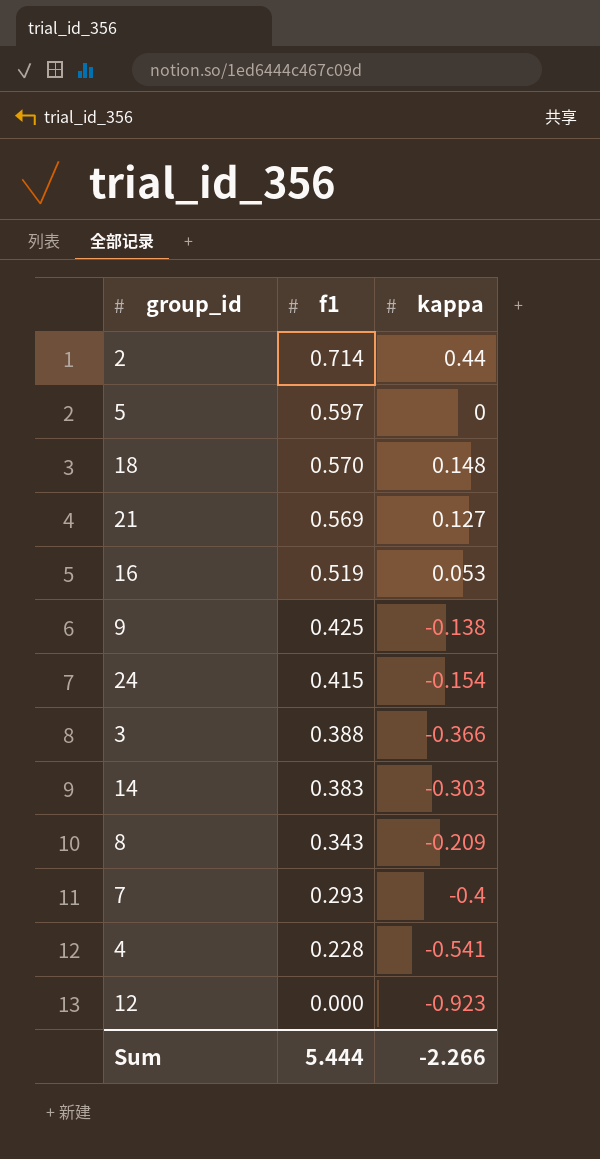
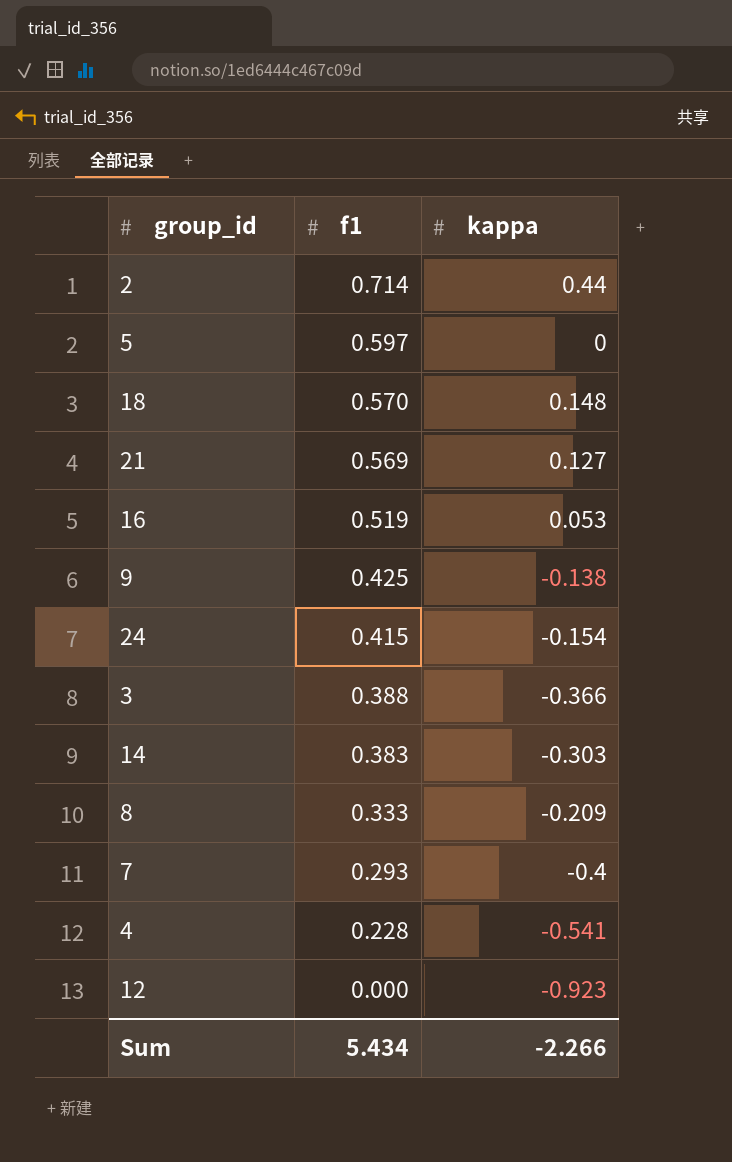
8 | f1: 0.343 -> 0.333
Sum | f1: 5.444 -> 5.434

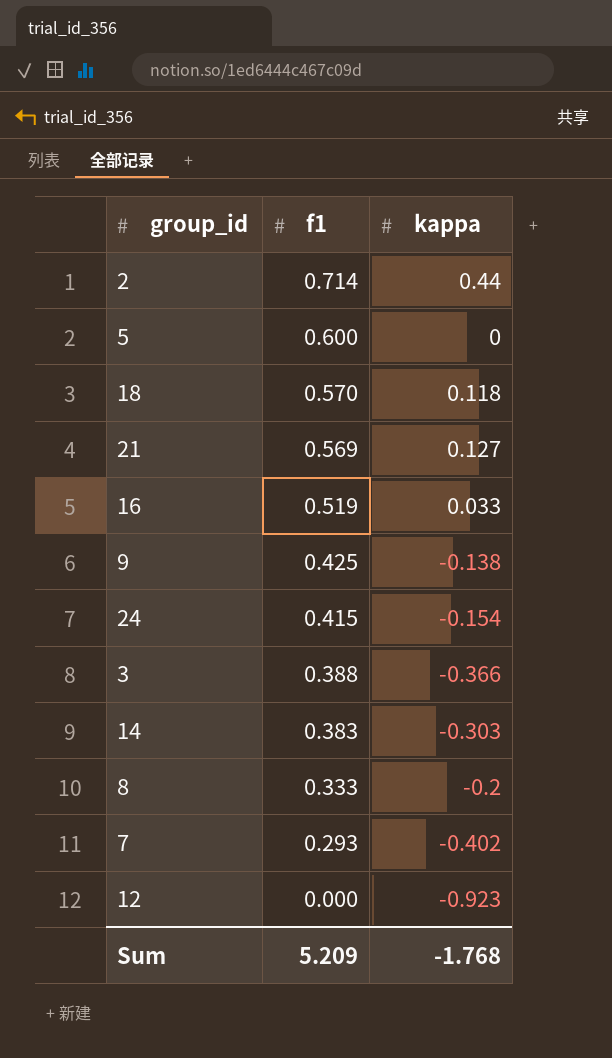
row 4: 0.228 | -0.541 -> none
5 | f1: 0.597 -> 0.600
18 | kappa: 0.148 -> 0.118
16 | kappa: 0.053 -> 0.033
8 | kappa: -0.209 -> -0.2
7 | kappa: -0.4 -> -0.402
Sum | f1: 5.434 -> 5.209
Sum | kappa: -2.266 -> -1.768

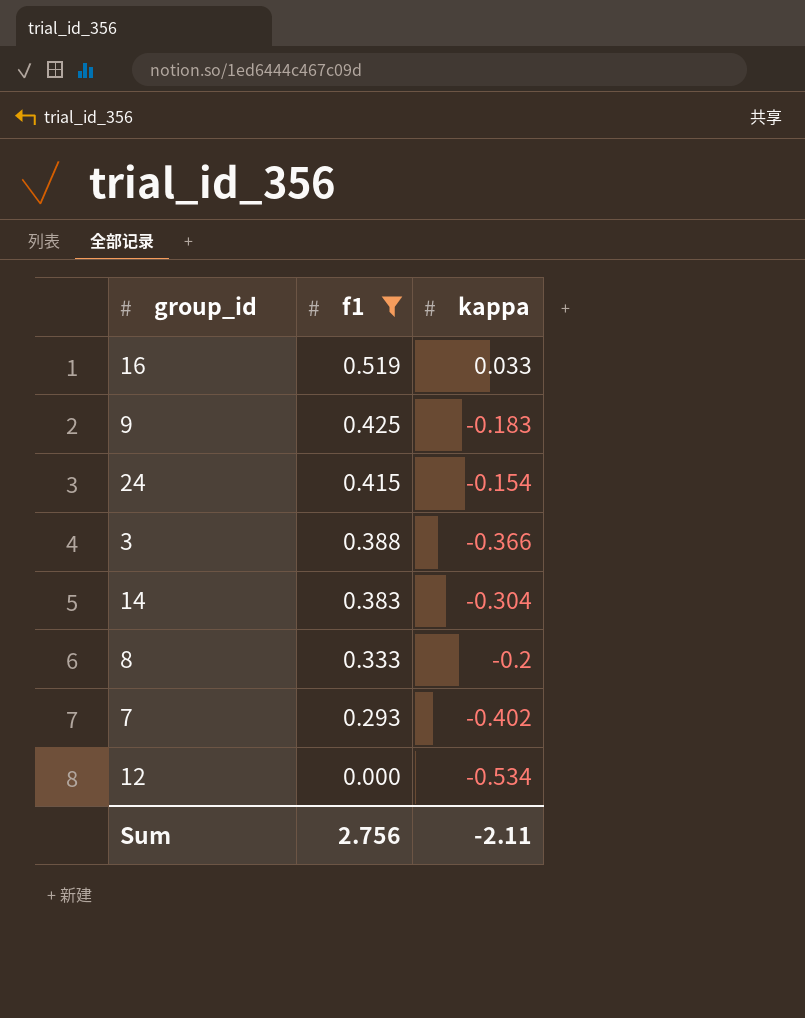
filter: none -> f1 <= 0.519
9 | kappa: -0.138 -> -0.183
14 | kappa: -0.303 -> -0.304
12 | kappa: -0.923 -> -0.534
Sum | f1: 5.209 -> 2.756
Sum | kappa: -1.768 -> -2.11

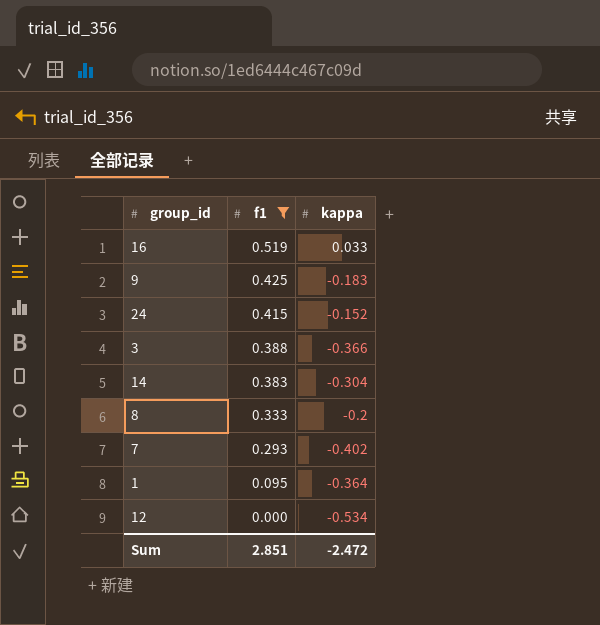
24 | kappa: -0.154 -> -0.152
row 1: none -> 0.095 | -0.364
Sum | f1: 2.756 -> 2.851
Sum | kappa: -2.11 -> -2.472

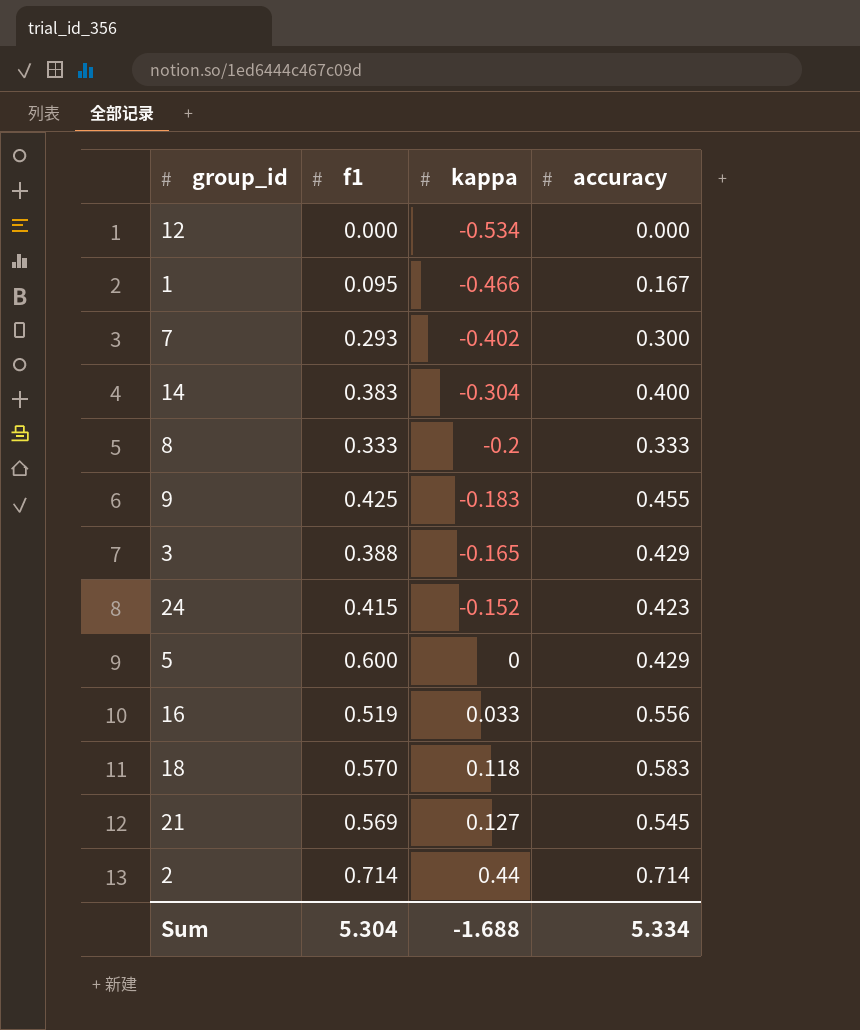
filter: f1 <= 0.519 -> none
row order: f1 descending -> kappa ascending
column accuracy | position: none -> 4
1 | kappa: -0.364 -> -0.466
3 | kappa: -0.366 -> -0.165
Sum | f1: 2.851 -> 5.304
Sum | kappa: -2.472 -> -1.688

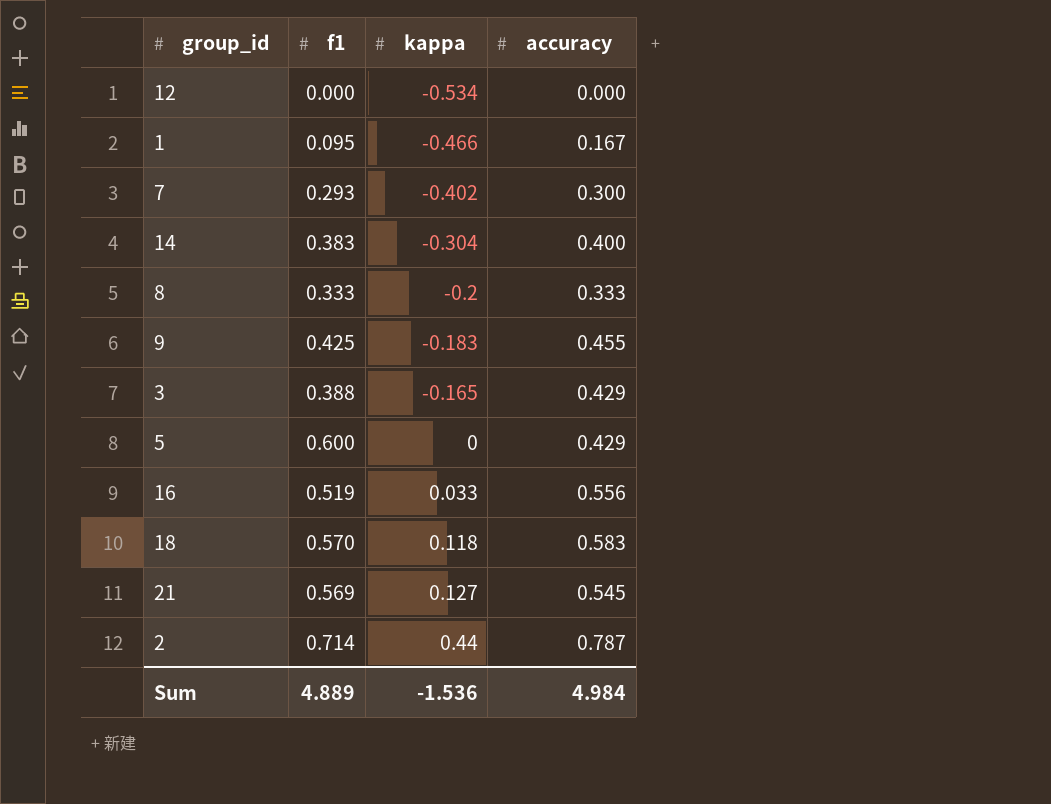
row 24: 0.415 | -0.152 | 0.423 -> none
2 | accuracy: 0.714 -> 0.787
Sum | f1: 5.304 -> 4.889
Sum | kappa: -1.688 -> -1.536
Sum | accuracy: 5.334 -> 4.984

